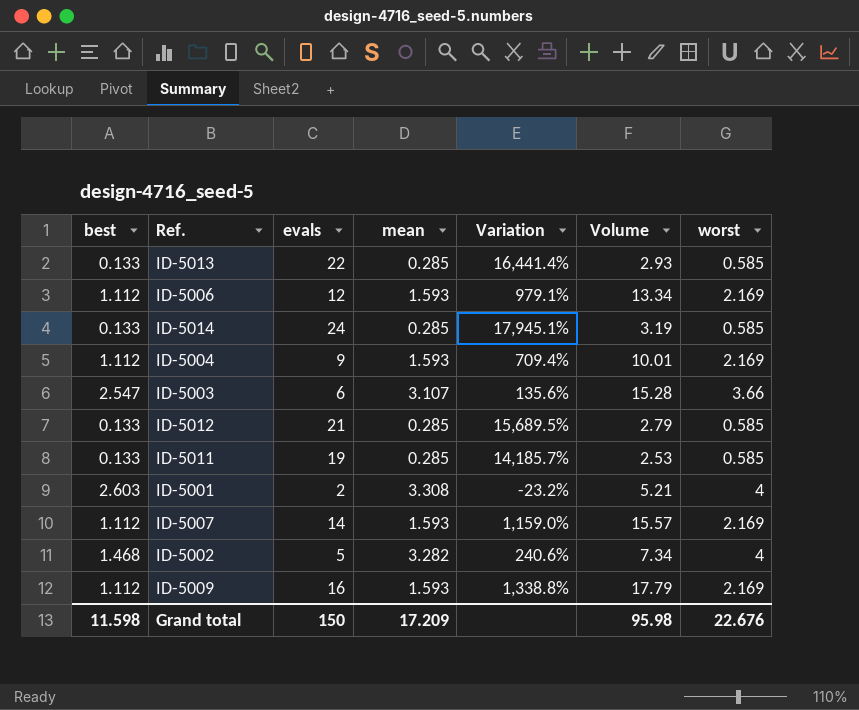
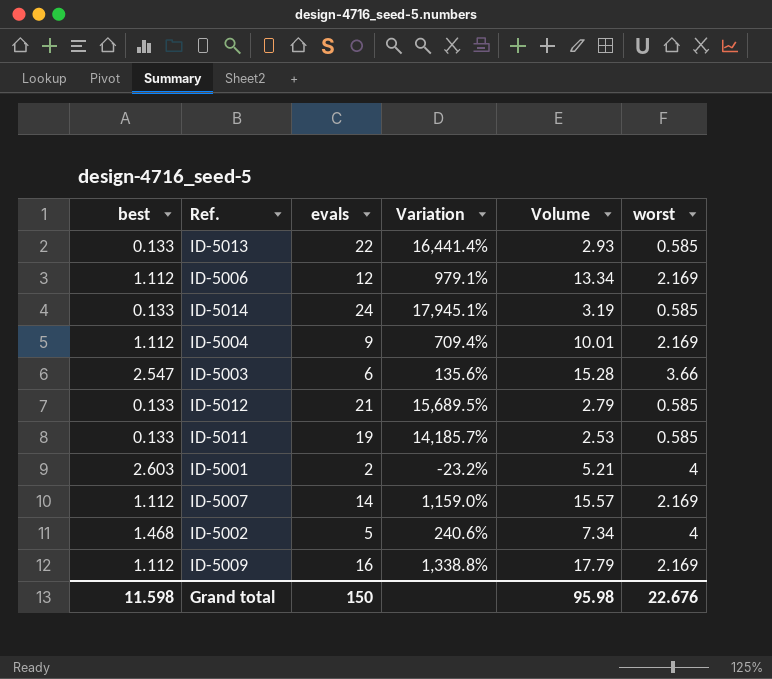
column mean | position: 4 -> none

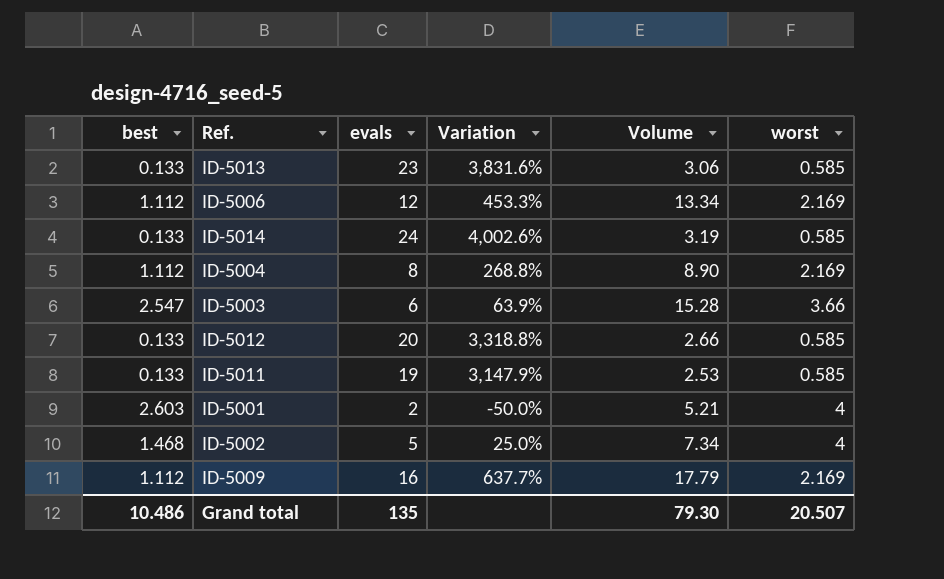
column Variation | formula: ([evals] - [best]) / [best] -> ([evals] - [worst]) / [worst]
row ID-5007: 1.112 | 14 | 1,159.0% | 15.57 | 2.169 -> none
ID-5013 | evals: 22 -> 23
ID-5013 | Volume: 2.93 -> 3.06
ID-5004 | evals: 9 -> 8
ID-5004 | Volume: 10.01 -> 8.90
ID-5012 | evals: 21 -> 20
ID-5012 | Volume: 2.79 -> 2.66
Grand total | best: 11.598 -> 10.486
Grand total | evals: 150 -> 135
Grand total | Volume: 95.98 -> 79.30
Grand total | worst: 22.676 -> 20.507

